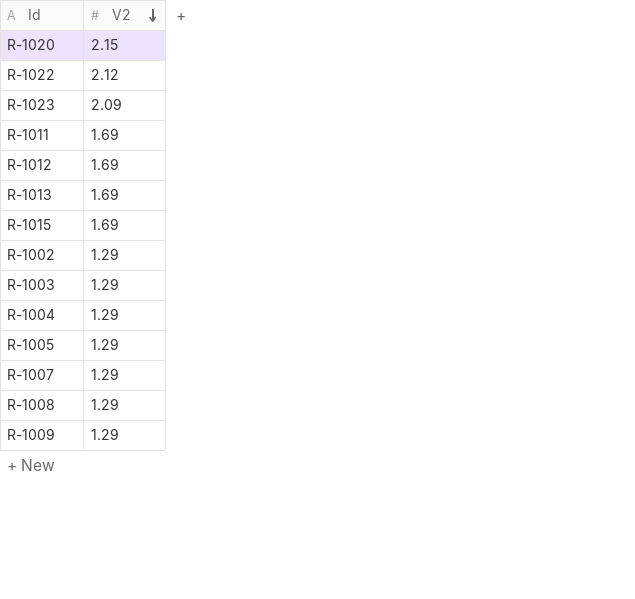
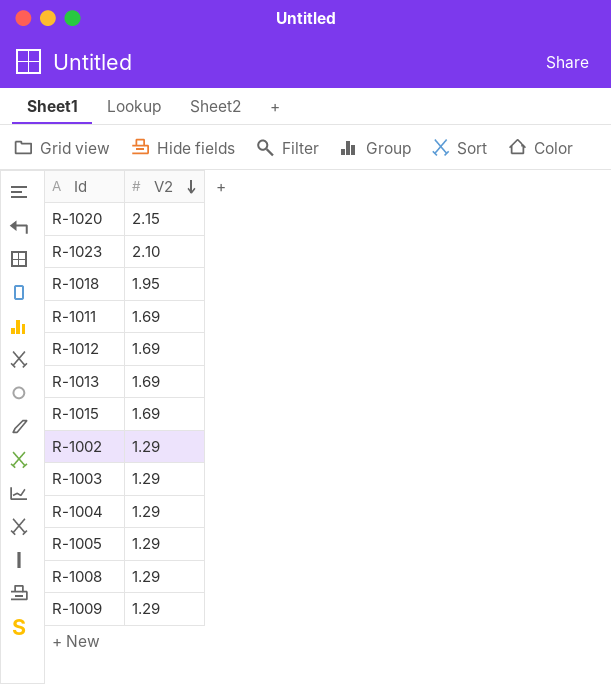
row R-1022: 2.12 -> none
row R-1007: 1.29 -> none
R-1023 | V2: 2.09 -> 2.10
row R-1018: none -> 1.95

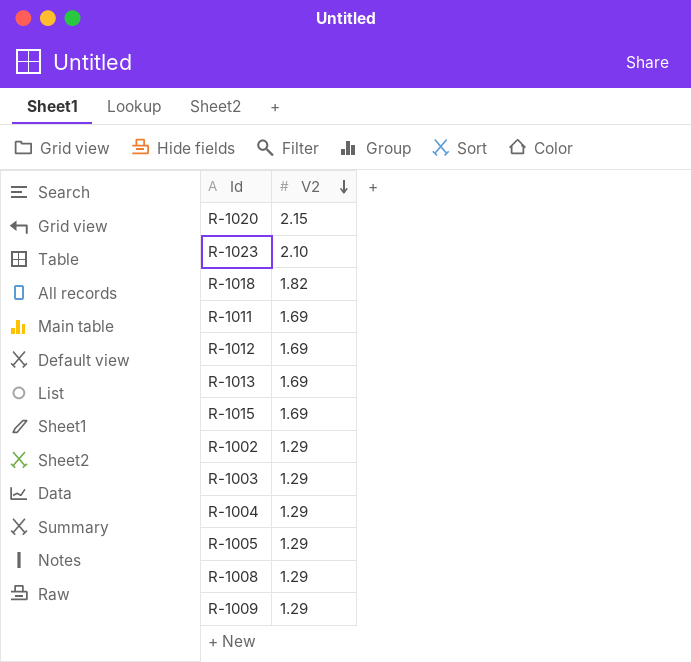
R-1018 | V2: 1.95 -> 1.82

